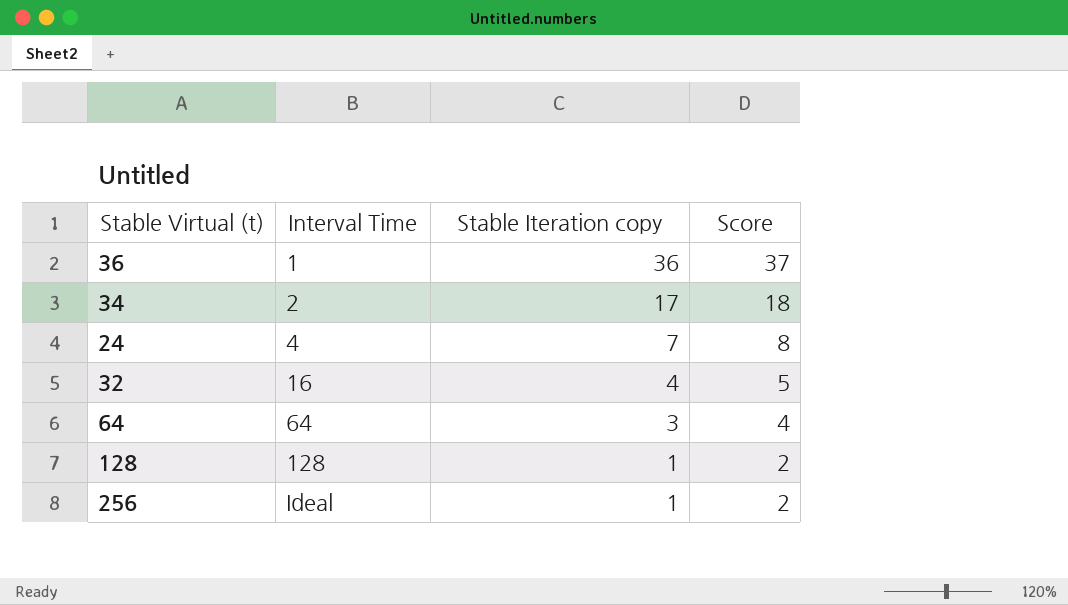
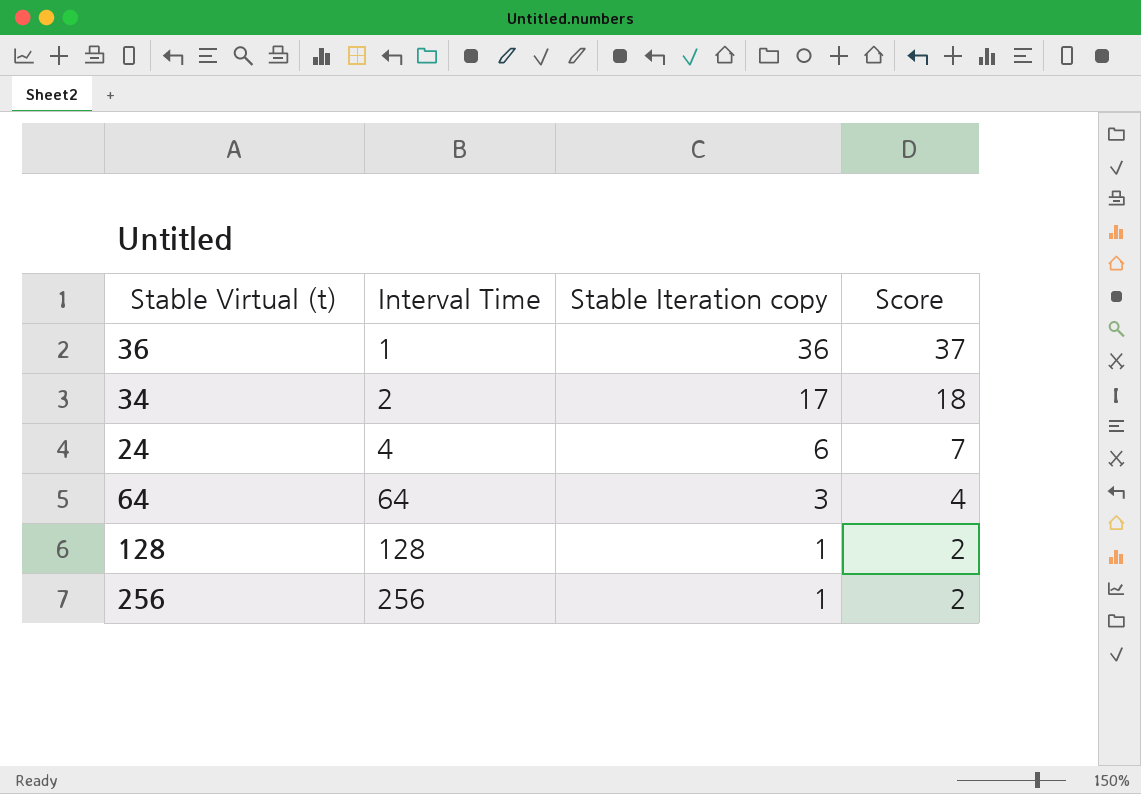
row 32: 16 | 4 | 5 -> none
24 | Stable Iteration copy: 7 -> 6
24 | Score: 8 -> 7
256 | Interval Time: Ideal -> 256

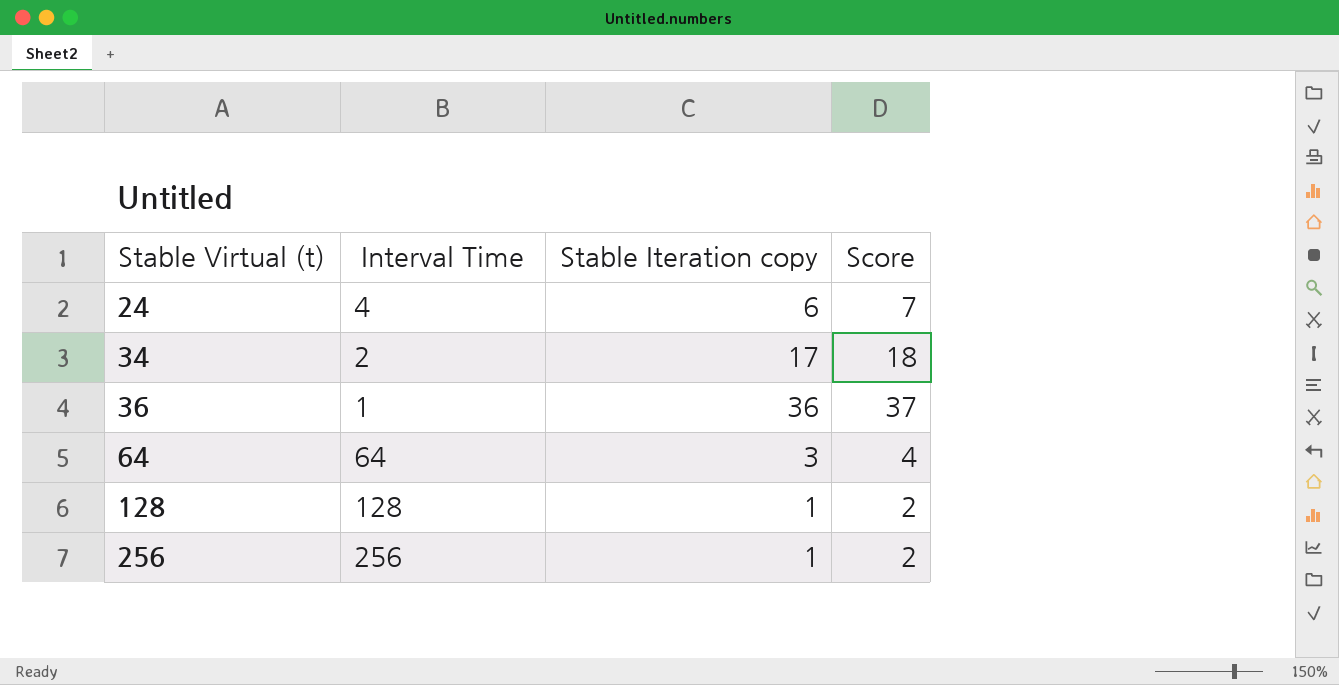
row order: Interval Time ascending -> Stable Virtual (t) ascending

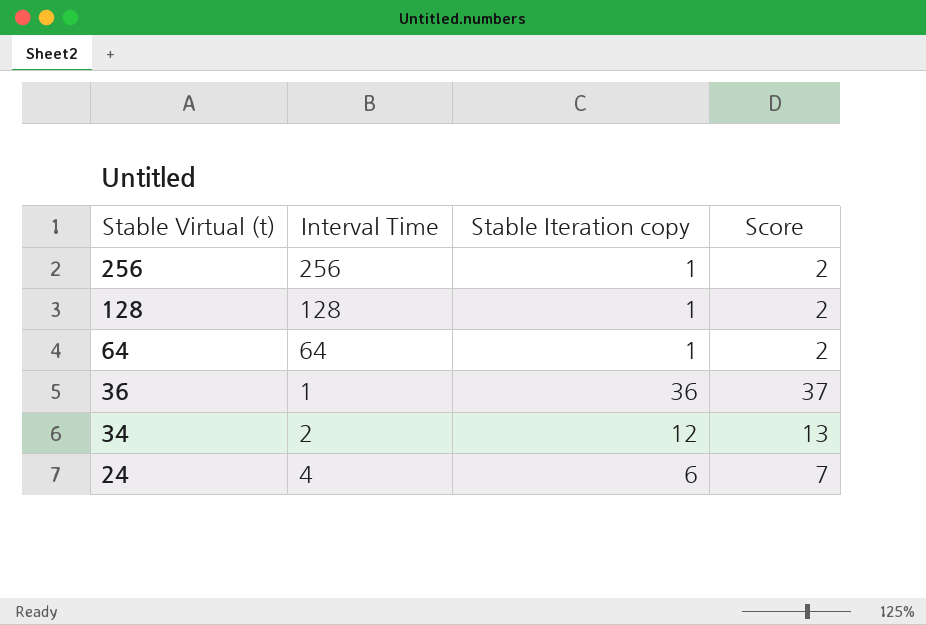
row order: Stable Virtual (t) ascending -> Stable Virtual (t) descending
64 | Stable Iteration copy: 3 -> 1
64 | Score: 4 -> 2
34 | Stable Iteration copy: 17 -> 12
34 | Score: 18 -> 13

